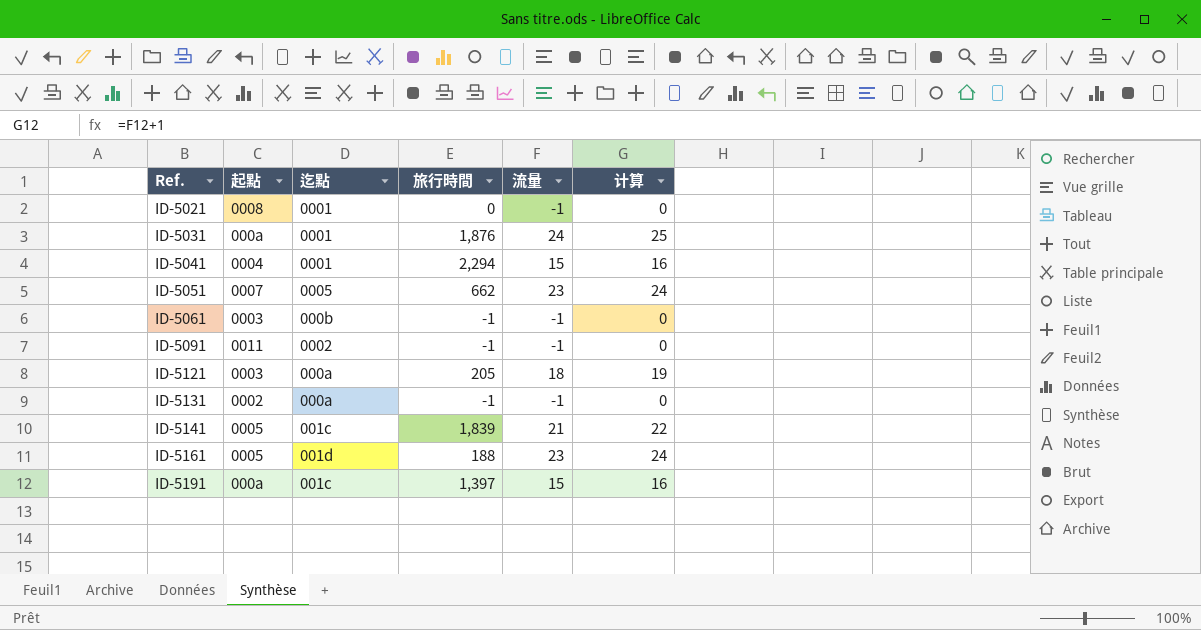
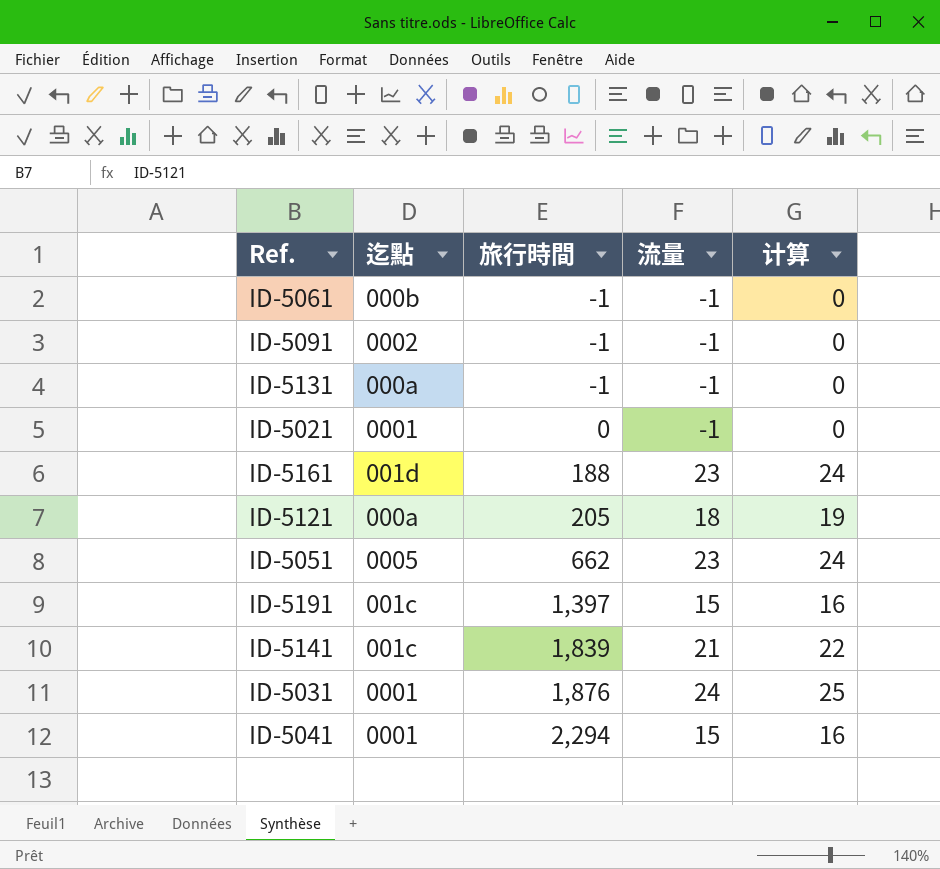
row order: Ref. ascending -> 旅行時間 ascending
column 起點 | position: 2 -> none

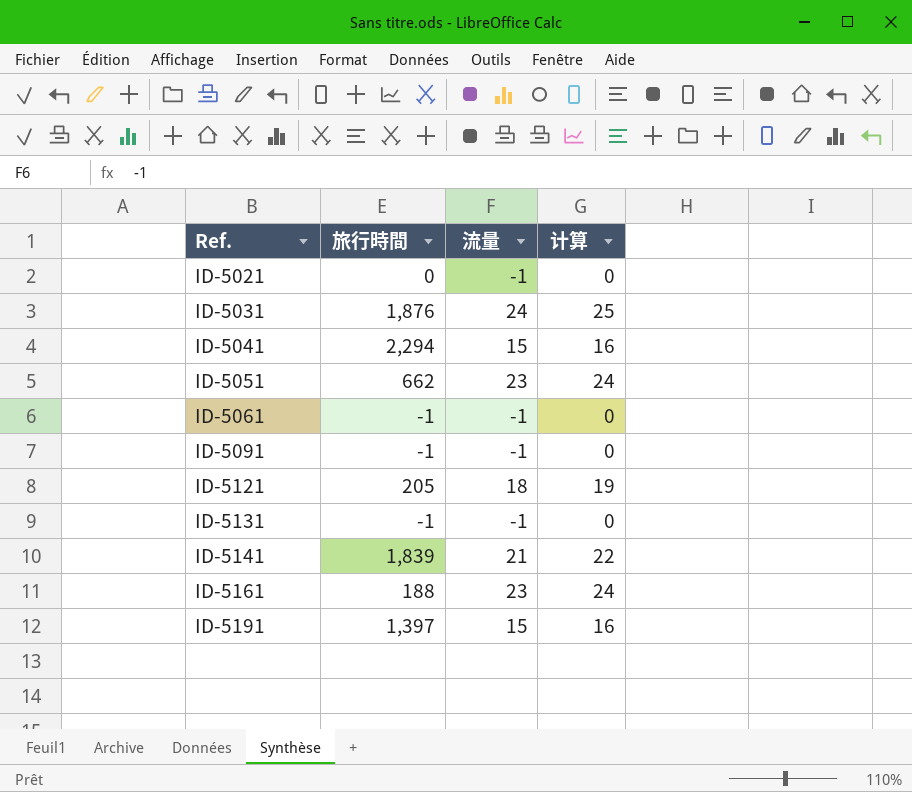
row order: 旅行時間 ascending -> Ref. ascending
column 迄點 | position: 2 -> none

